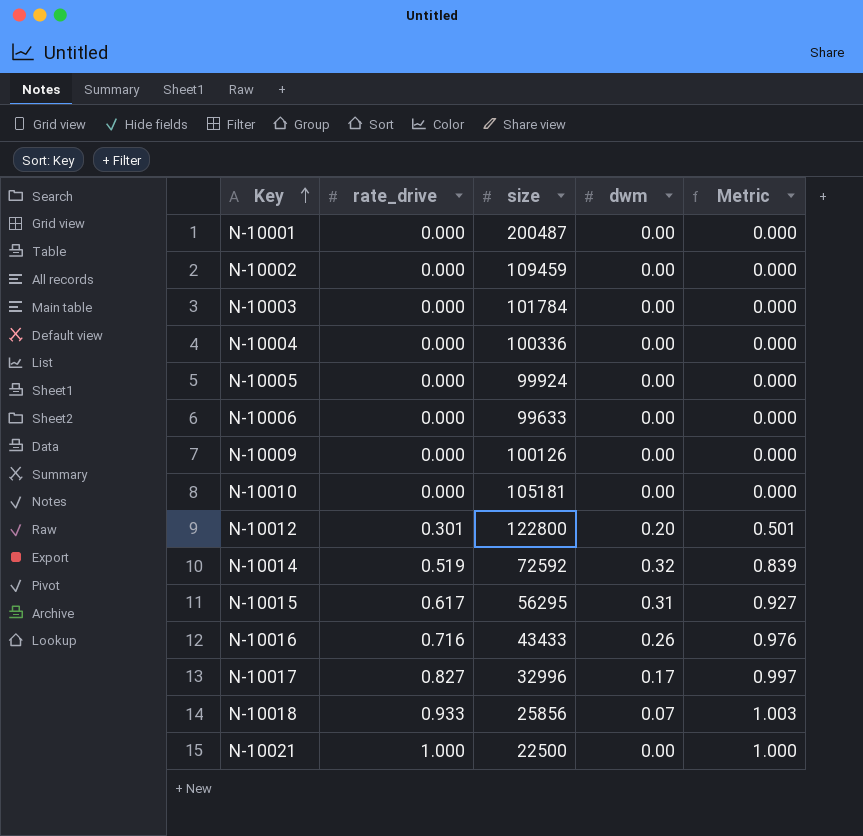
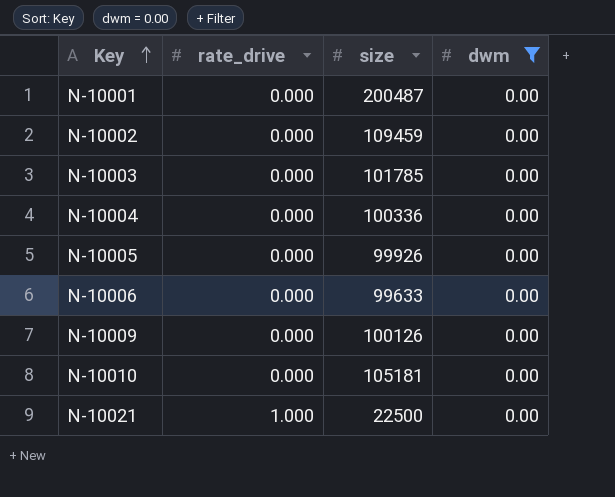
filter: none -> dwm = 0.00
column Metric | formula: [rate_drive] + [dwm] -> none
N-10003 | size: 101784 -> 101785
N-10005 | size: 99924 -> 99926

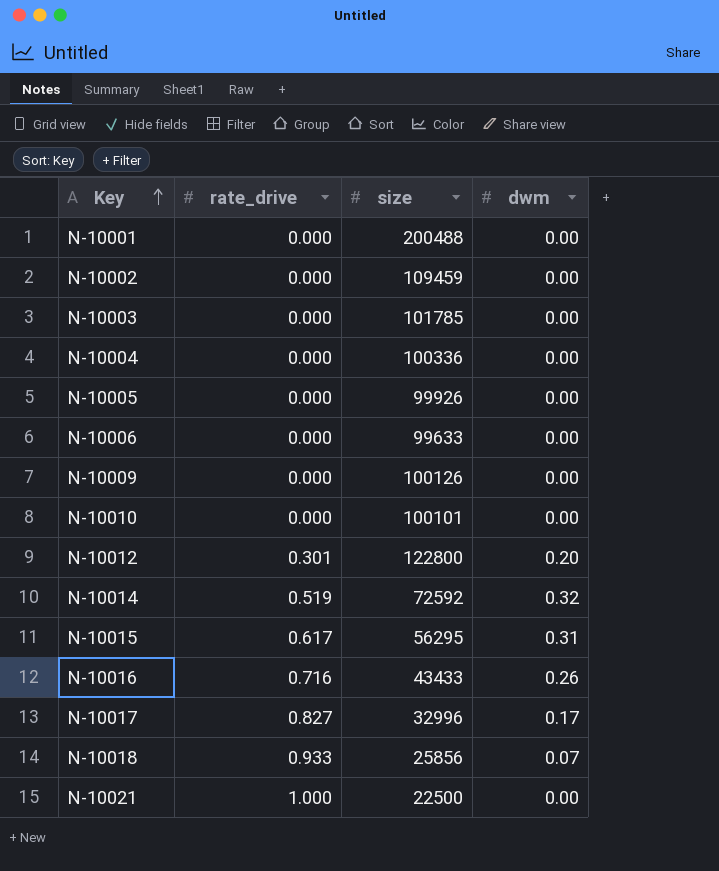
filter: dwm = 0.00 -> none
N-10001 | size: 200487 -> 200488
N-10010 | size: 105181 -> 100101

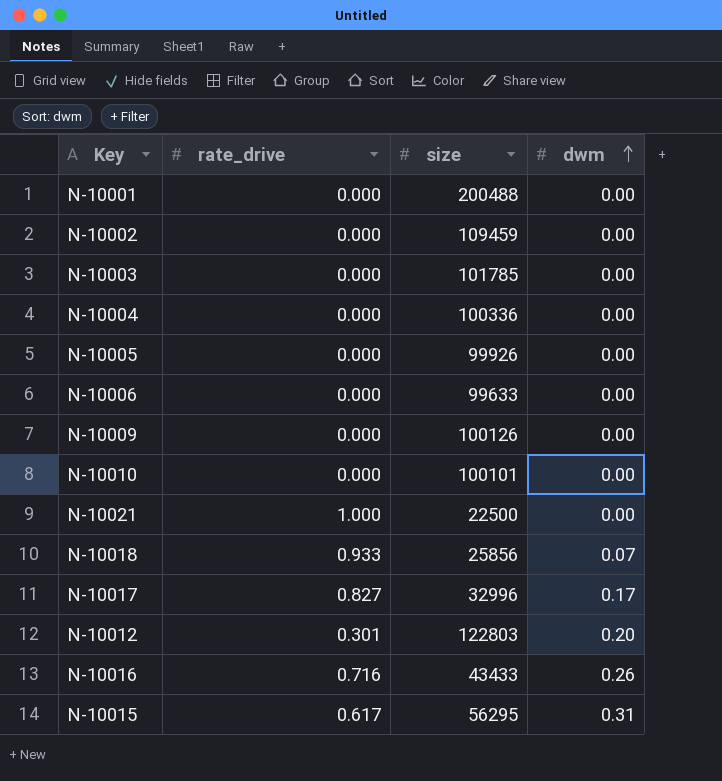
row order: Key ascending -> dwm ascending
row N-10014: 0.519 | 72592 | 0.32 -> none
N-10012 | size: 122800 -> 122803

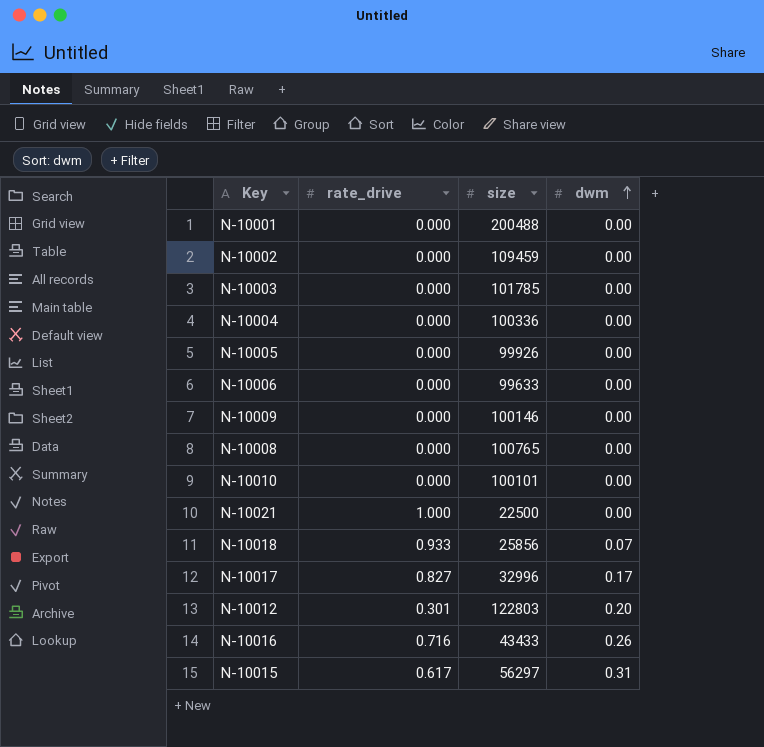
N-10009 | size: 100126 -> 100146
row N-10008: none -> 0.000 | 100765 | 0.00
N-10015 | size: 56295 -> 56297

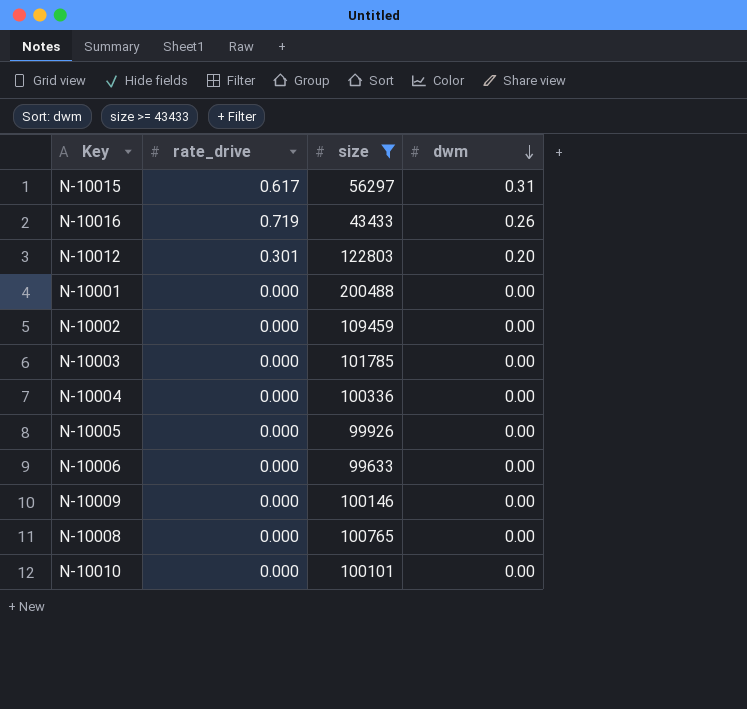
filter: none -> size >= 43433
row order: dwm ascending -> dwm descending
N-10016 | rate_drive: 0.716 -> 0.719

